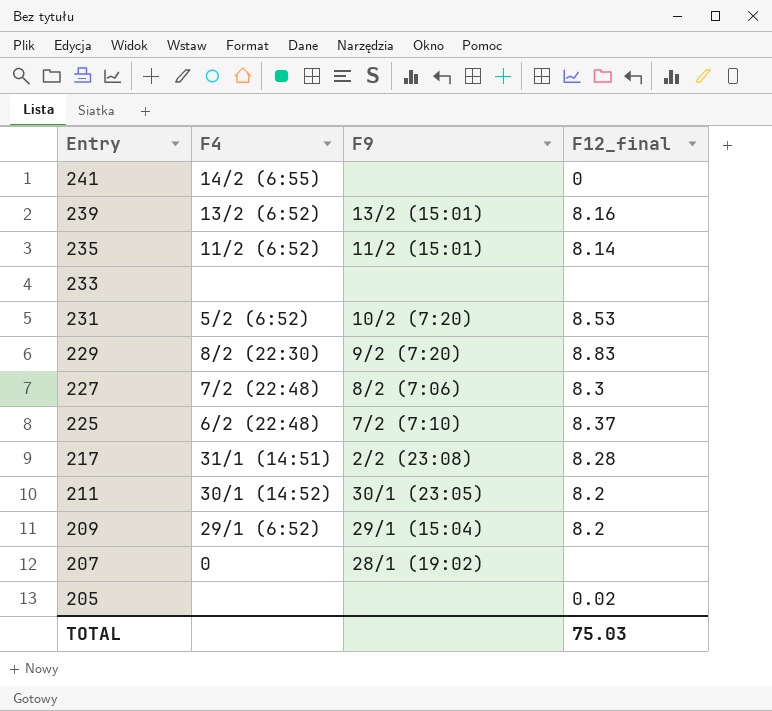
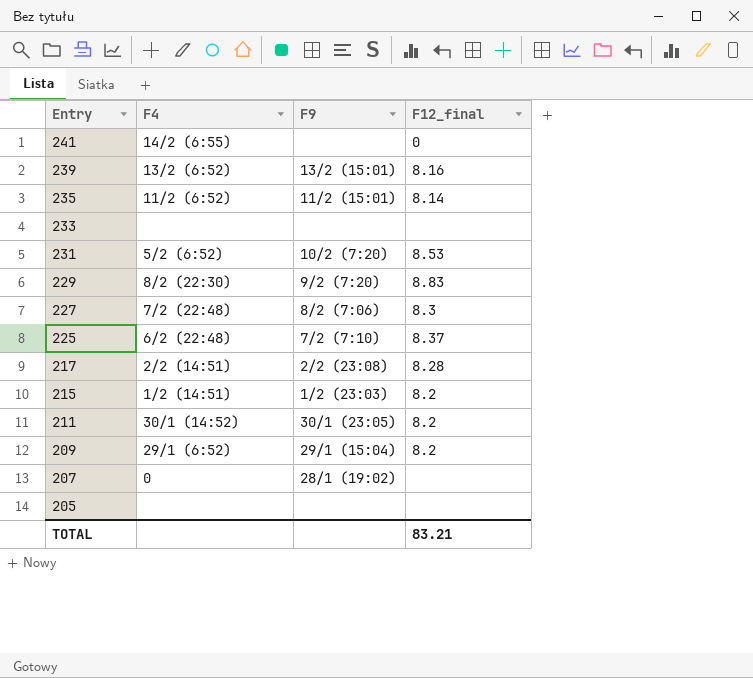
217 | F4: 31/1 (14:51) -> 2/2 (14:51)
row 215: none -> 1/2 (14:51) | 1/2 (23:03) | 8.2
205 | F12_final: 0.02 -> none
TOTAL | F12_final: 75.03 -> 83.21

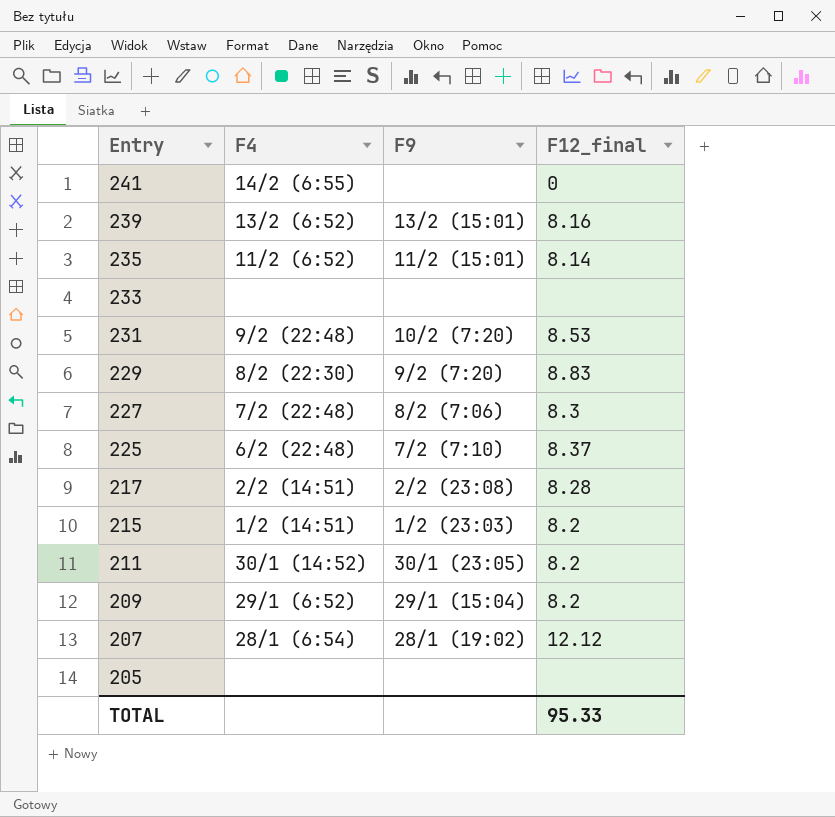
231 | F4: 5/2 (6:52) -> 9/2 (22:48)
207 | F4: 0 -> 28/1 (6:54)
207 | F12_final: none -> 12.12
TOTAL | F12_final: 83.21 -> 95.33

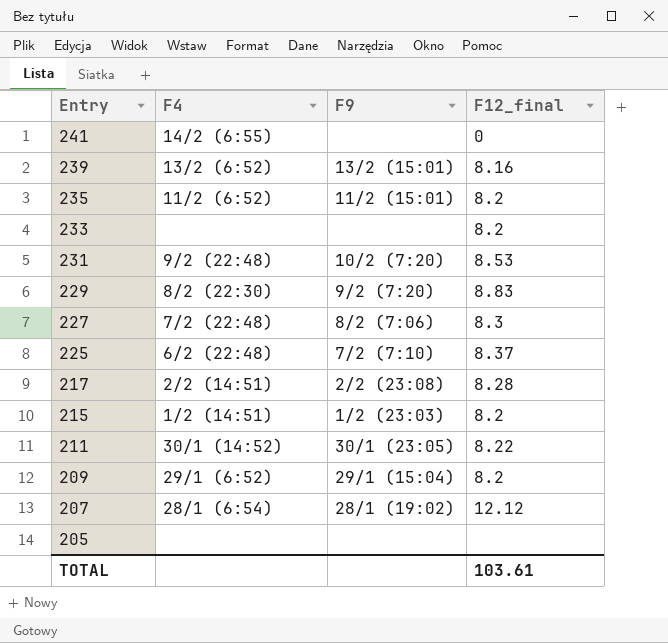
235 | F12_final: 8.14 -> 8.2
233 | F12_final: none -> 8.2
211 | F12_final: 8.2 -> 8.22
TOTAL | F12_final: 95.33 -> 103.61

